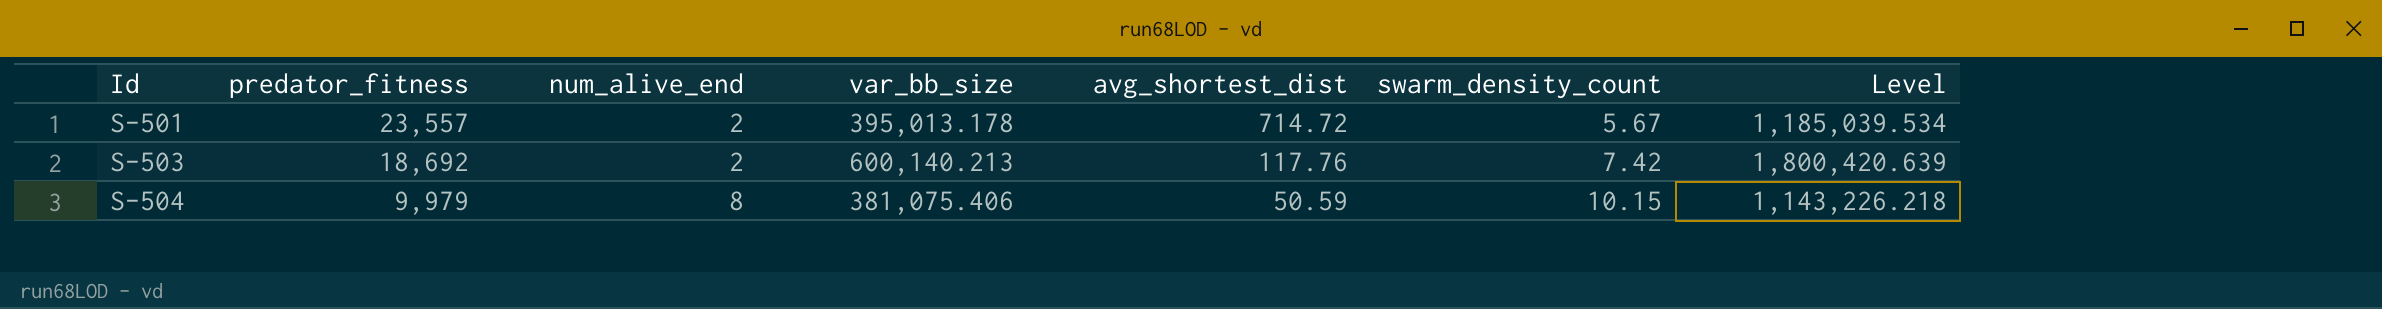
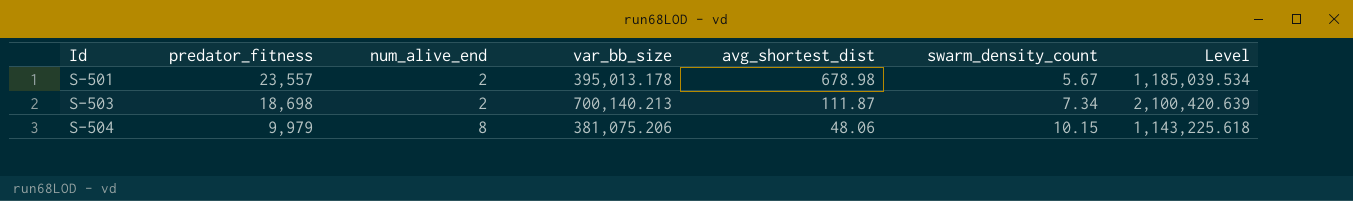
S-501 | avg_shortest_dist: 714.72 -> 678.98
S-503 | predator_fitness: 18,692 -> 18,698
S-503 | var_bb_size: 600,140.213 -> 700,140.213
S-503 | avg_shortest_dist: 117.76 -> 111.87
S-503 | swarm_density_count: 7.42 -> 7.34
S-503 | Level: 1,800,420.639 -> 2,100,420.639
S-504 | var_bb_size: 381,075.406 -> 381,075.206
S-504 | avg_shortest_dist: 50.59 -> 48.06
S-504 | Level: 1,143,226.218 -> 1,143,225.618

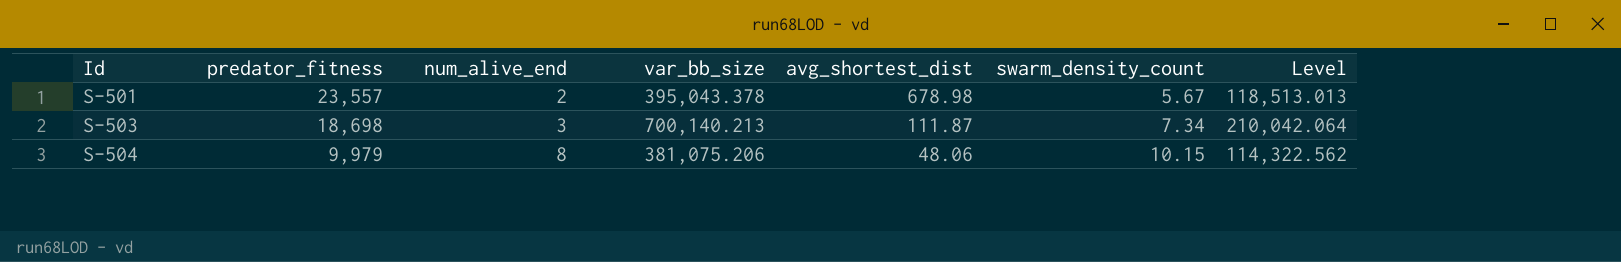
column Level | formula: [var_bb_size] * 3 -> [var_bb_size] * 0.3
S-501 | var_bb_size: 395,013.178 -> 395,043.378
S-503 | num_alive_end: 2 -> 3

